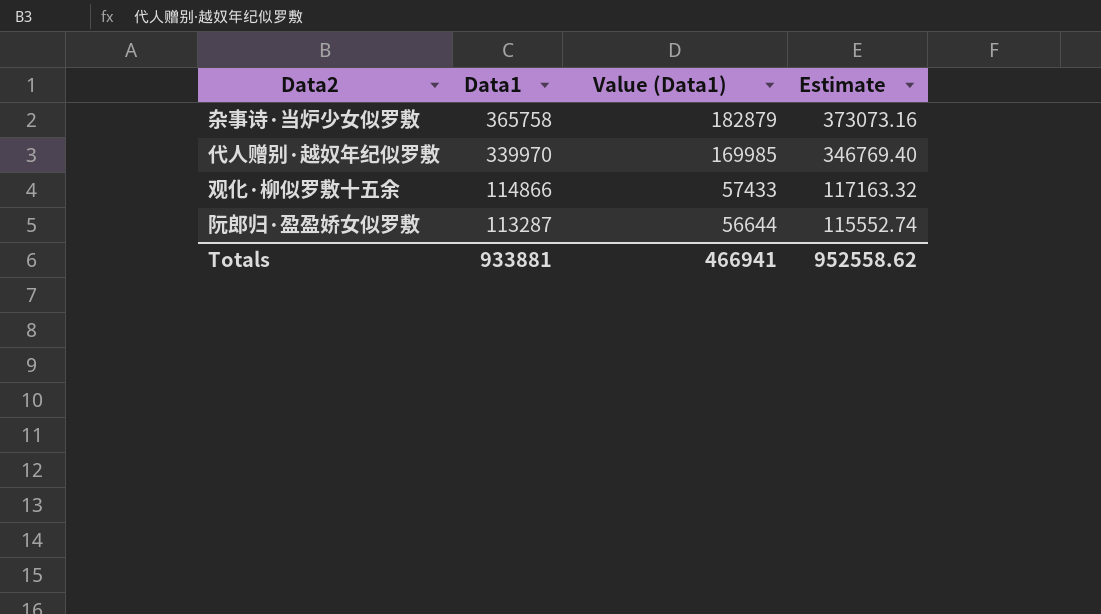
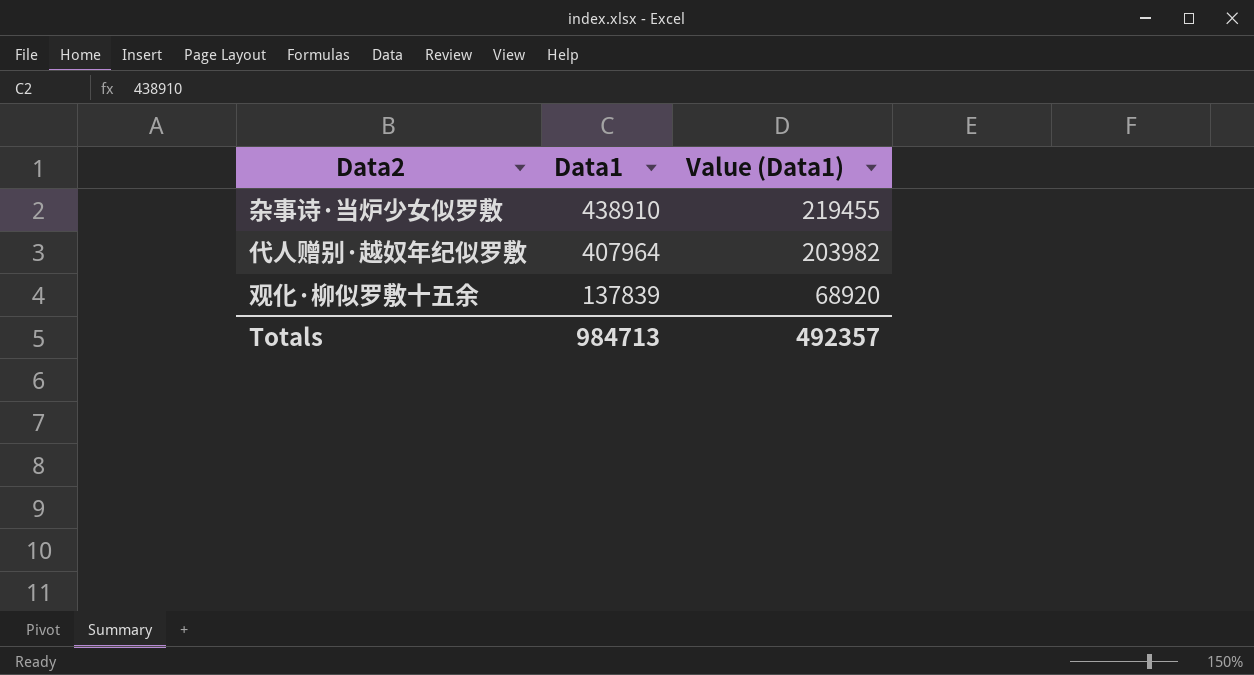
column Estimate | formula: [Data1] * 1.02 -> none
row 阮郎归·盈盈娇女似罗敷: 113287 | 56644 | 115552.74 -> none
杂事诗·当炉少女似罗敷 | Data1: 365758 -> 438910
杂事诗·当炉少女似罗敷 | Value (Data1): 182879 -> 219455
代人赠别·越奴年纪似罗敷 | Data1: 339970 -> 407964
代人赠别·越奴年纪似罗敷 | Value (Data1): 169985 -> 203982
观化·柳似罗敷十五余 | Data1: 114866 -> 137839
观化·柳似罗敷十五余 | Value (Data1): 57433 -> 68920
Totals | Data1: 933881 -> 984713
Totals | Value (Data1): 466941 -> 492357

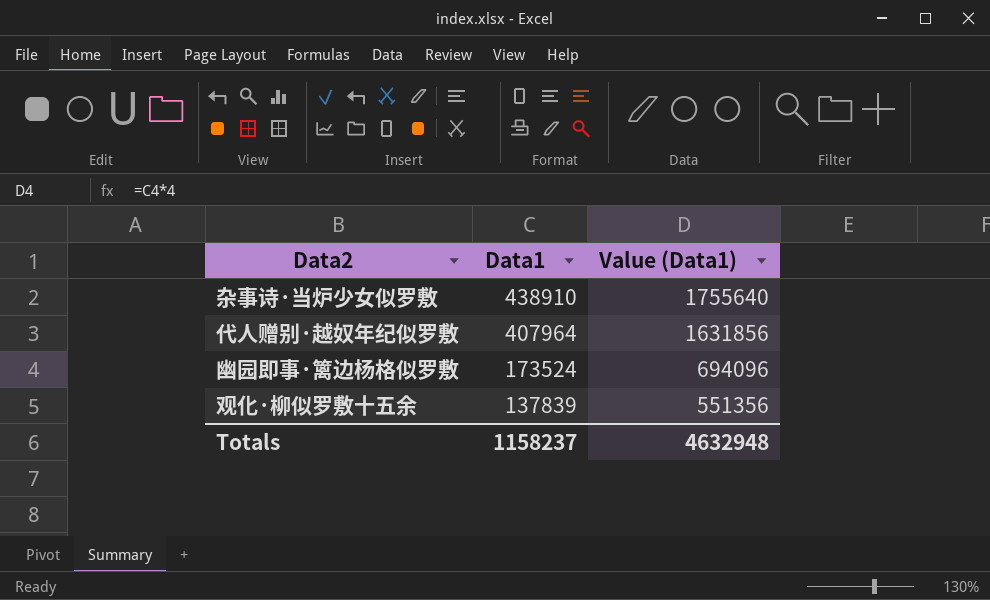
column Value (Data1) | formula: [Data1] * 0.5 -> [Data1] * 4
row 幽园即事·篱边杨格似罗敷: none -> 173524 | 694096
Totals | Data1: 984713 -> 1158237
Totals | Value (Data1): 492357 -> 4632948

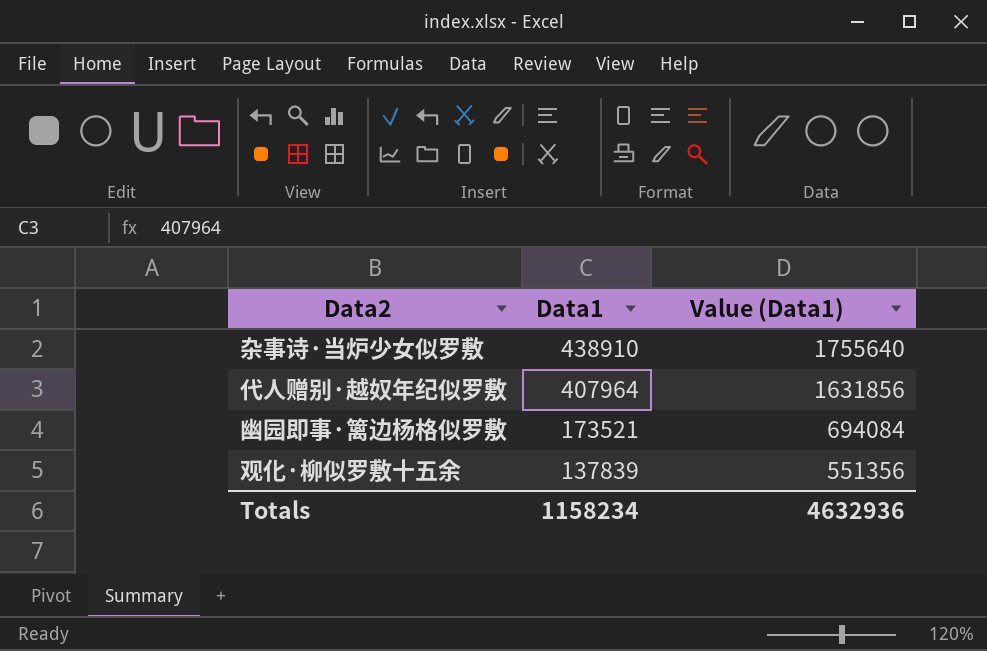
幽园即事·篱边杨格似罗敷 | Data1: 173524 -> 173521
幽园即事·篱边杨格似罗敷 | Value (Data1): 694096 -> 694084
Totals | Data1: 1158237 -> 1158234
Totals | Value (Data1): 4632948 -> 4632936

